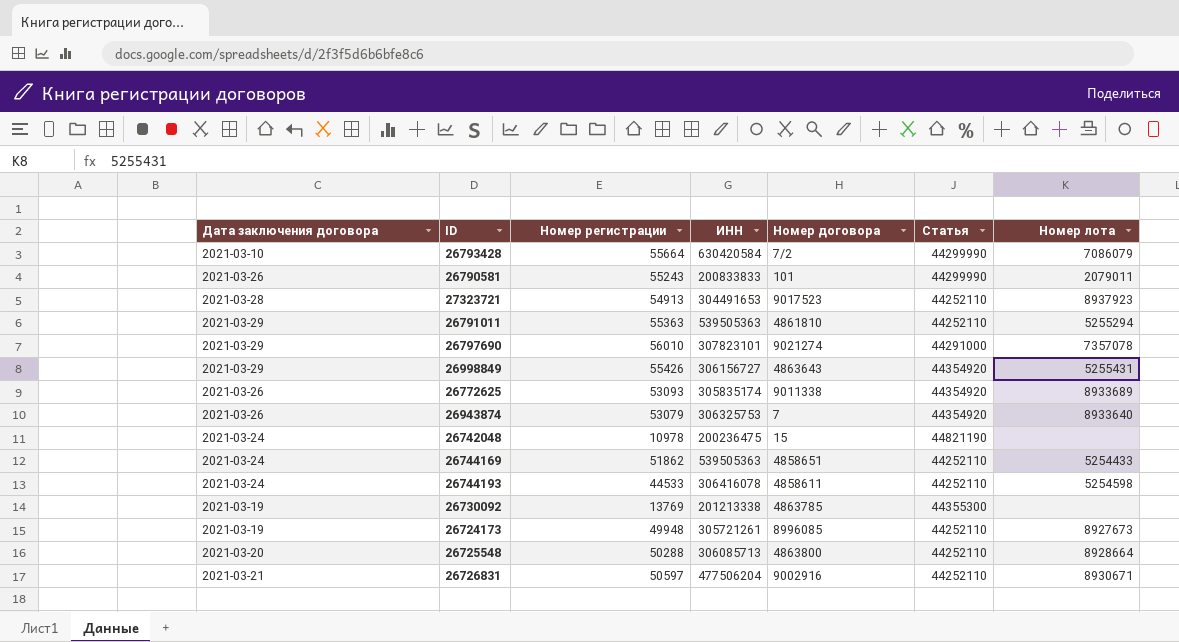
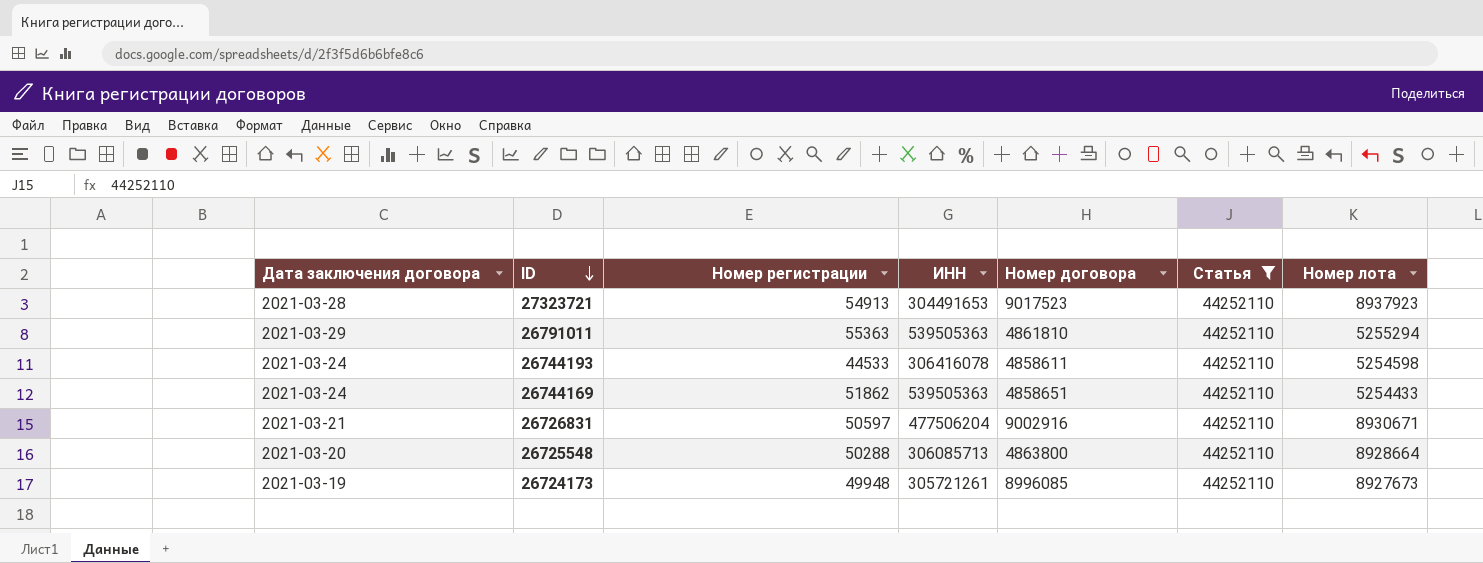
filter: none -> Статья = 44252110
row order: none -> ID descending

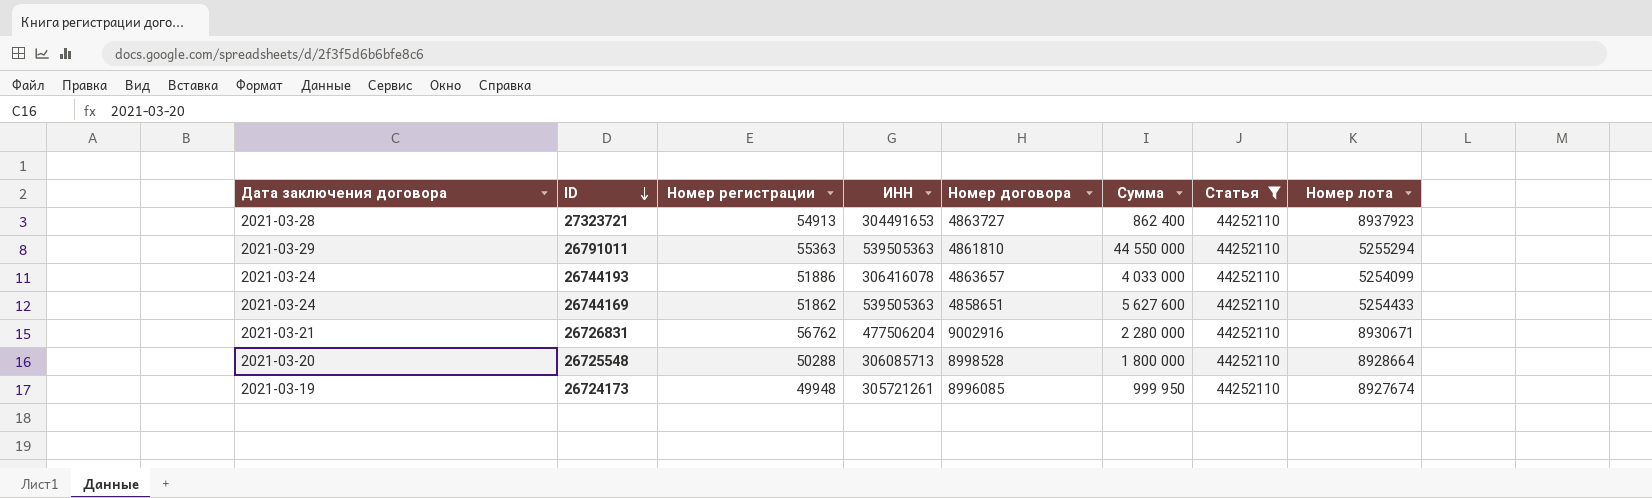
column Сумма | position: none -> 6
27323721 | Номер договора: 9017523 -> 4863727
26744193 | Номер регистрации: 44533 -> 51886
26744193 | Номер договора: 4858611 -> 4863657
26744193 | Номер лота: 5254598 -> 5254099
26726831 | Номер регистрации: 50597 -> 56762
26725548 | Номер договора: 4863800 -> 8998528
26724173 | Номер лота: 8927673 -> 8927674

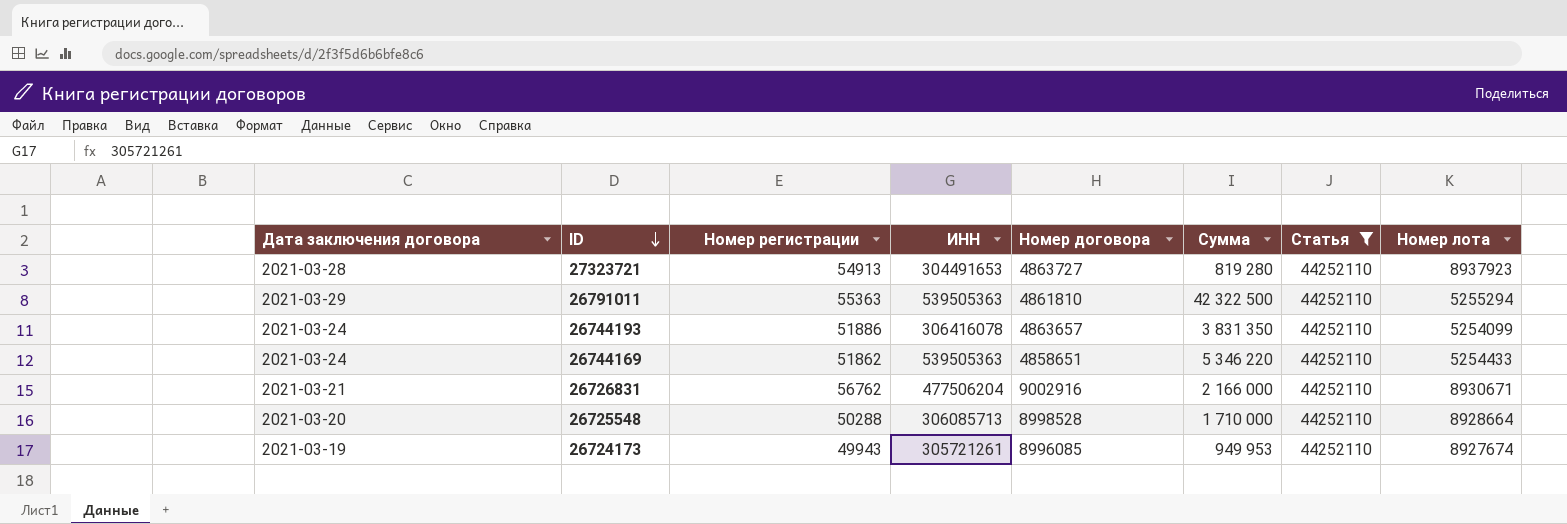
27323721 | Сумма: 862 400 -> 819 280
26791011 | Сумма: 44 550 000 -> 42 322 500
26744193 | Сумма: 4 033 000 -> 3 831 350
26744169 | Сумма: 5 627 600 -> 5 346 220
26726831 | Сумма: 2 280 000 -> 2 166 000
26725548 | Сумма: 1 800 000 -> 1 710 000
26724173 | Номер регистрации: 49948 -> 49943
26724173 | Сумма: 999 950 -> 949 953

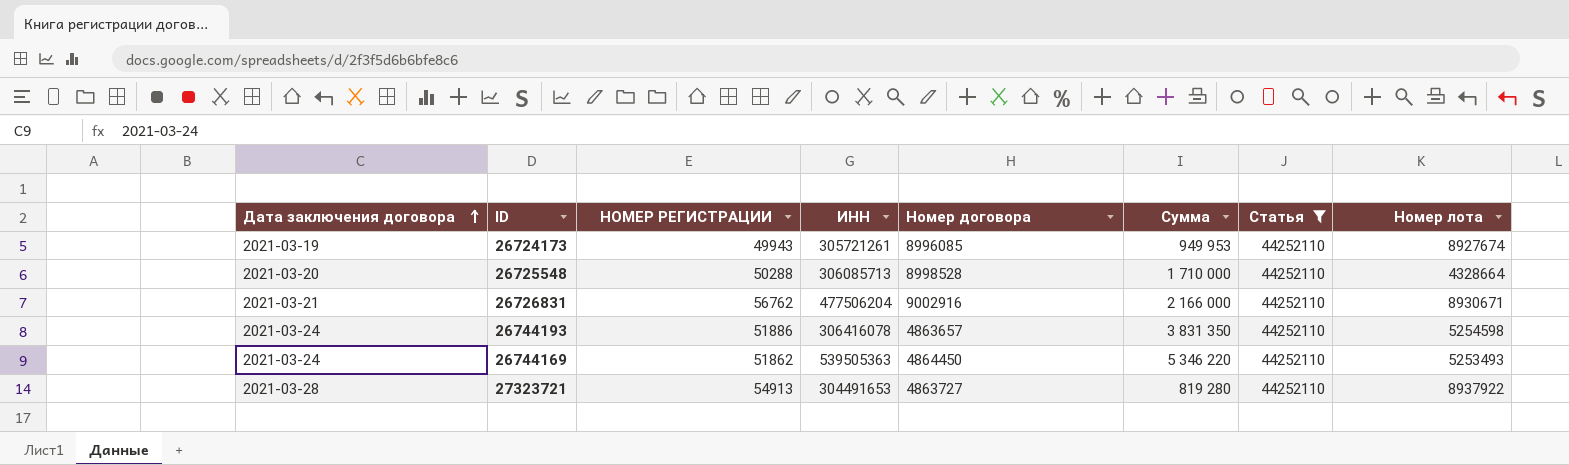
row order: ID descending -> Дата заключения договора ascending
column name: Номер регистрации -> НОМЕР РЕГИСТРАЦИИ
row 26791011: 2021-03-29 | 55363 | 539505363 | 4861810 | 42 322 500 | 44252110 | 5255294 -> none
26725548 | Номер лота: 8928664 -> 4328664
26744193 | Номер лота: 5254099 -> 5254598
26744169 | Номер договора: 4858651 -> 4864450
26744169 | Номер лота: 5254433 -> 5253493
27323721 | Номер лота: 8937923 -> 8937922

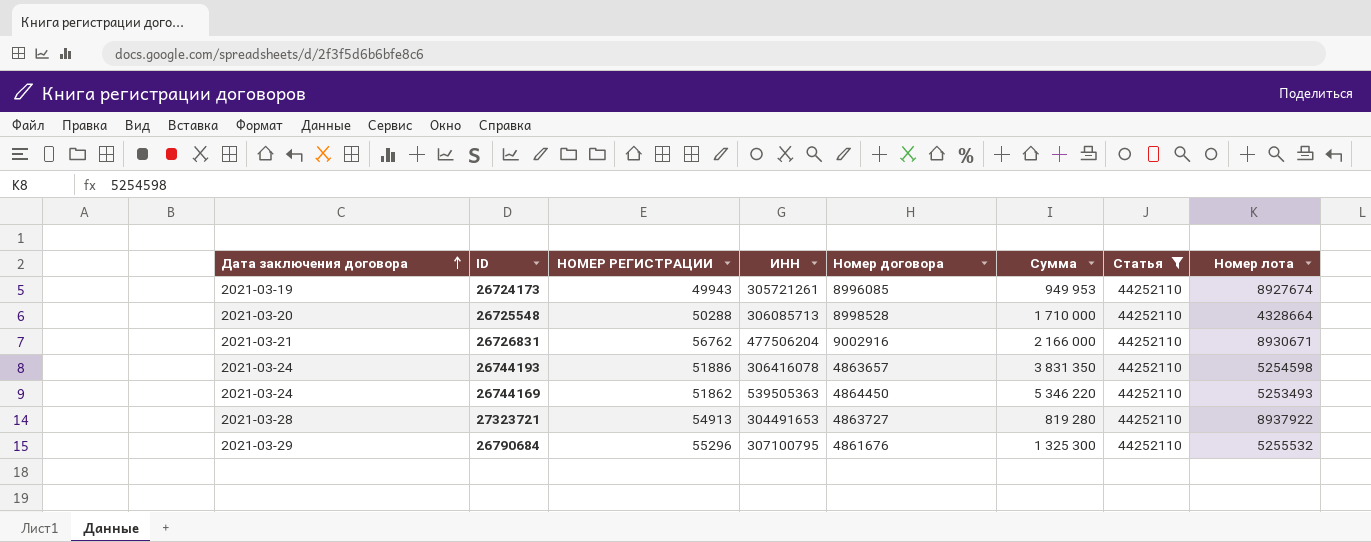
row 26790684: none -> 2021-03-29 | 55296 | 307100795 | 4861676 | 1 325 300 | 44252110 | 5255532

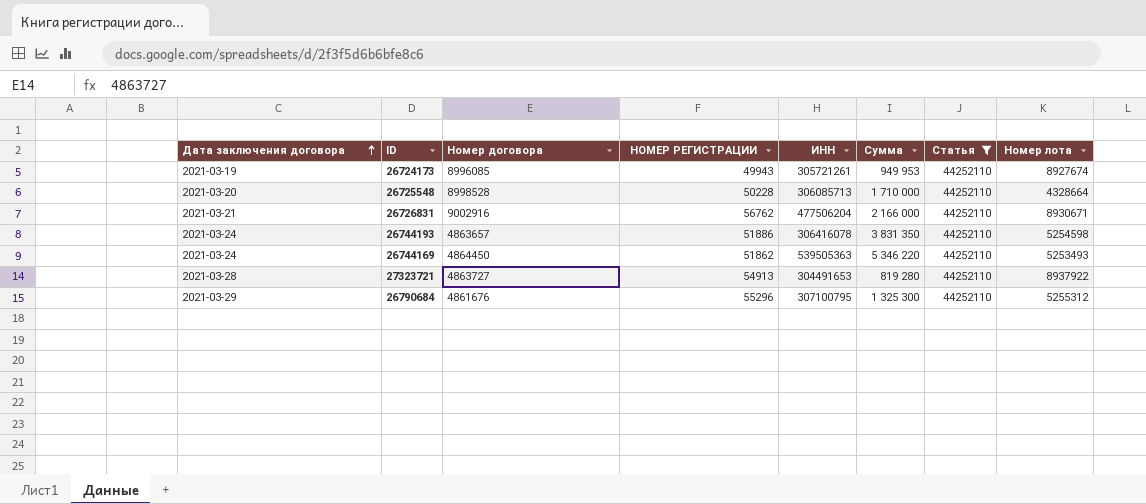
column Номер договора | position: 5 -> 3
26725548 | НОМЕР РЕГИСТРАЦИИ: 50288 -> 50228
26790684 | Номер лота: 5255532 -> 5255312

